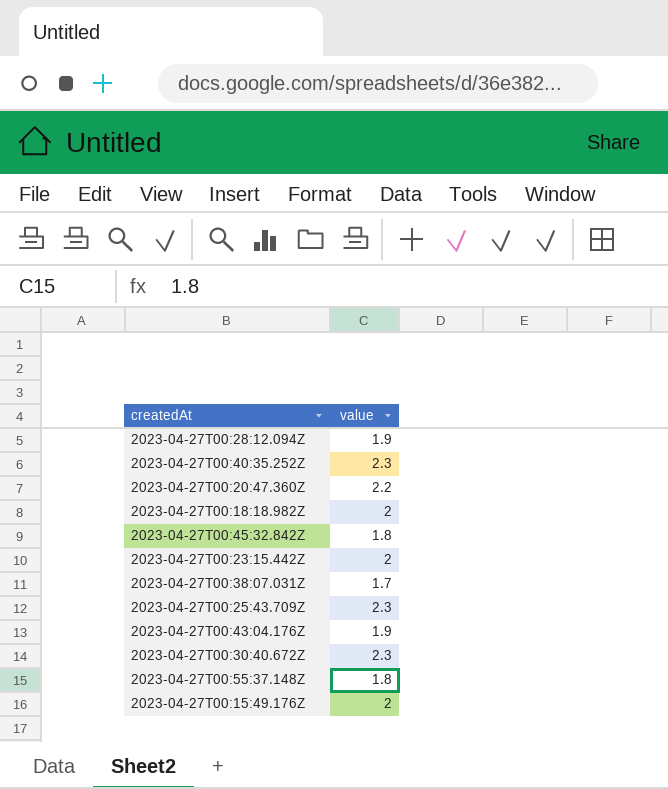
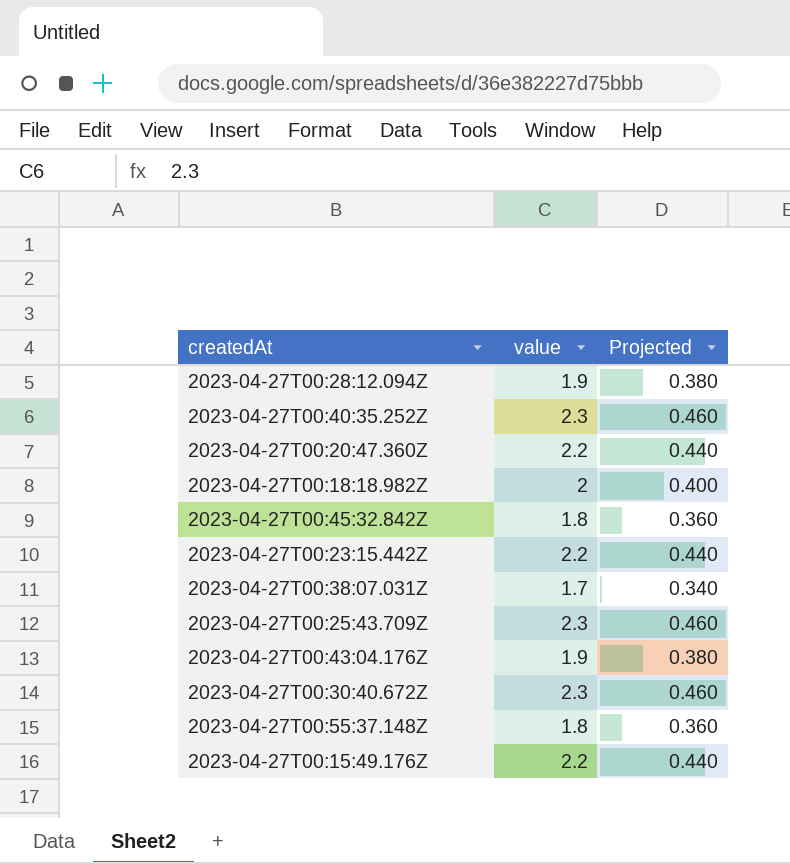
column Projected | formula: none -> [value] * 0.2
2023-04-27T00:23:15.442Z | value: 2 -> 2.2
2023-04-27T00:15:49.176Z | value: 2 -> 2.2

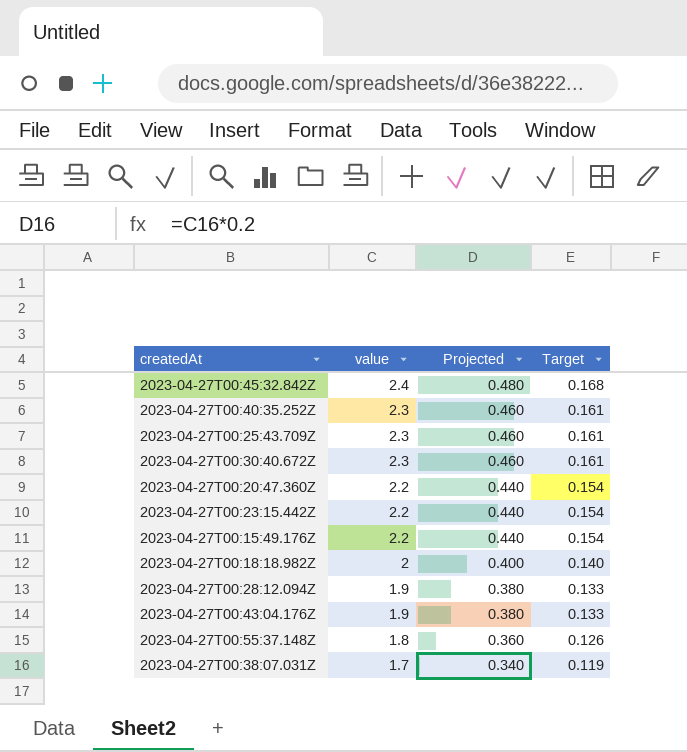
row order: none -> value descending
column Target | formula: none -> [value] * 0.07
2023-04-27T00:45:32.842Z | value: 1.8 -> 2.4
2023-04-27T00:45:32.842Z | Projected: 0.360 -> 0.480

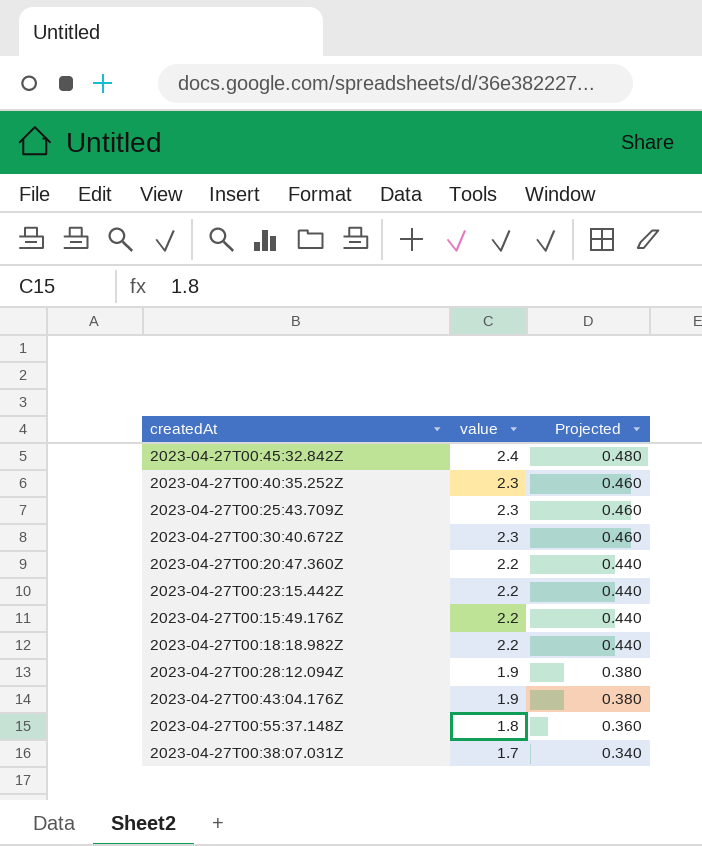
column Target | formula: [value] * 0.07 -> none
2023-04-27T00:18:18.982Z | value: 2 -> 2.2
2023-04-27T00:18:18.982Z | Projected: 0.400 -> 0.440

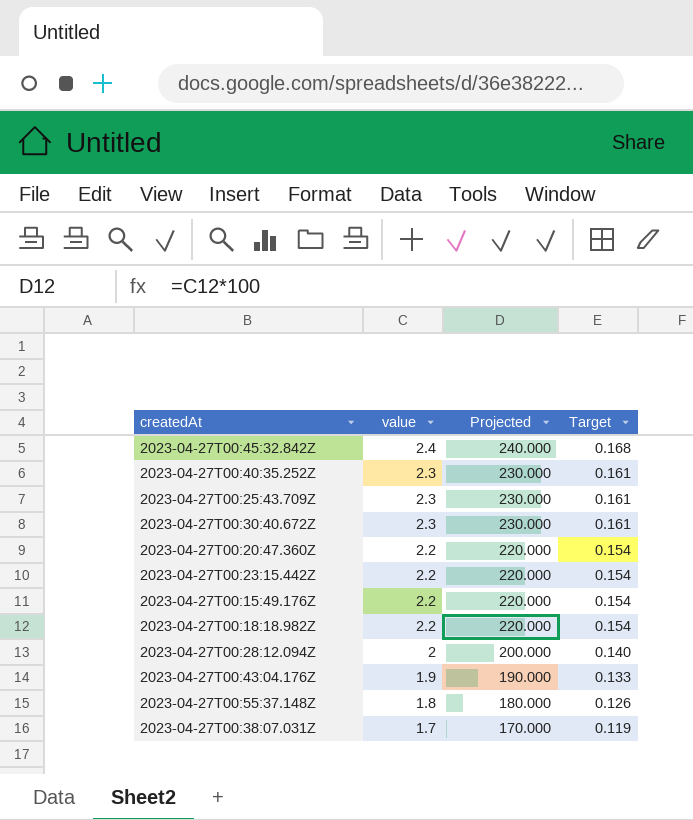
column Projected | formula: [value] * 0.2 -> [value] * 100
column Target | formula: none -> [value] * 0.07
2023-04-27T00:28:12.094Z | value: 1.9 -> 2

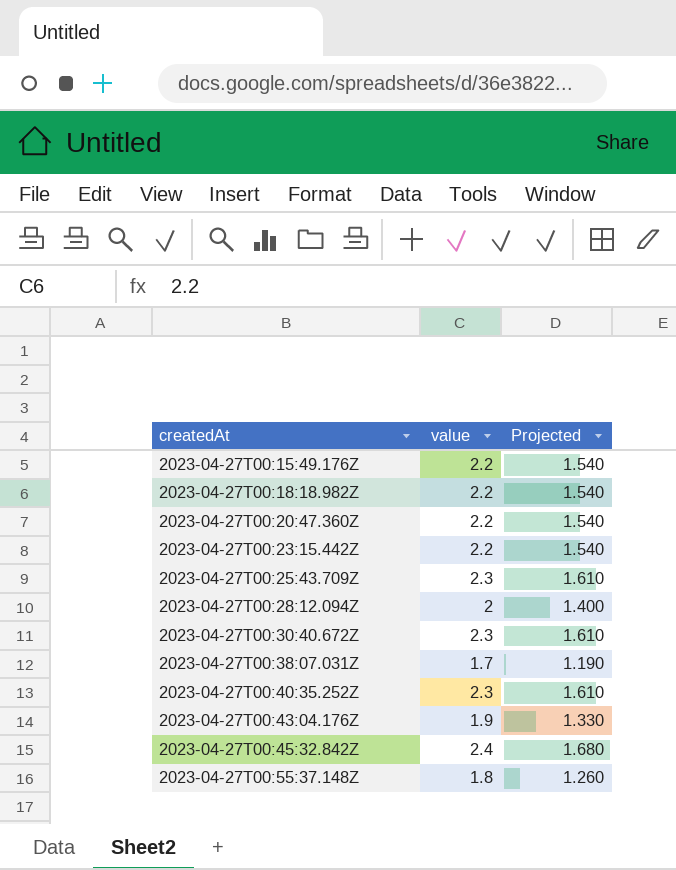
row order: value descending -> createdAt ascending
column Target | formula: [value] * 0.07 -> none
column Projected | formula: [value] * 100 -> [value] * 0.7

